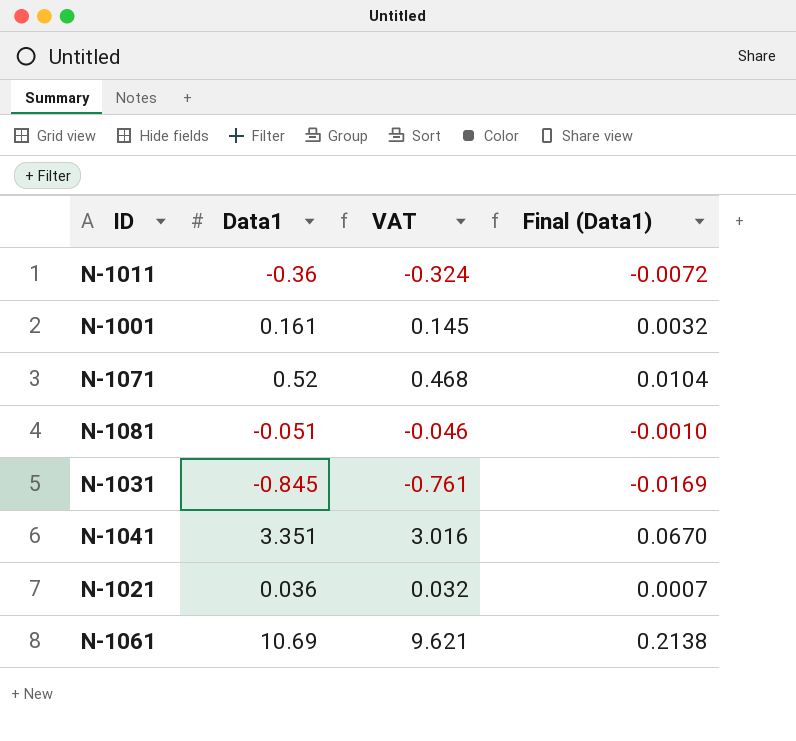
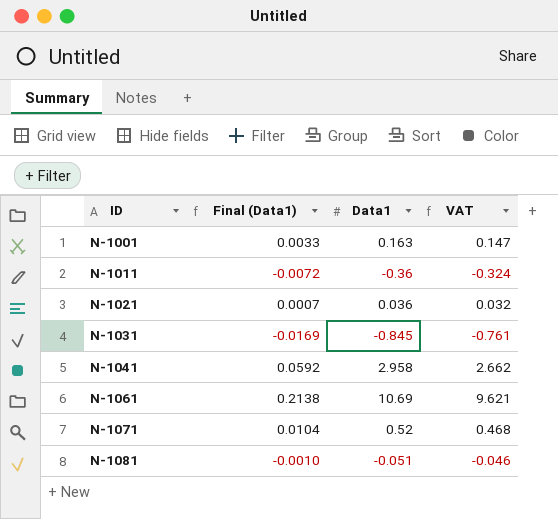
row order: none -> ID ascending
column Final (Data1) | position: 4 -> 2
N-1001 | Final (Data1): 0.0032 -> 0.0033
N-1001 | Data1: 0.161 -> 0.163
N-1001 | VAT: 0.145 -> 0.147
N-1041 | Final (Data1): 0.0670 -> 0.0592
N-1041 | Data1: 3.351 -> 2.958
N-1041 | VAT: 3.016 -> 2.662

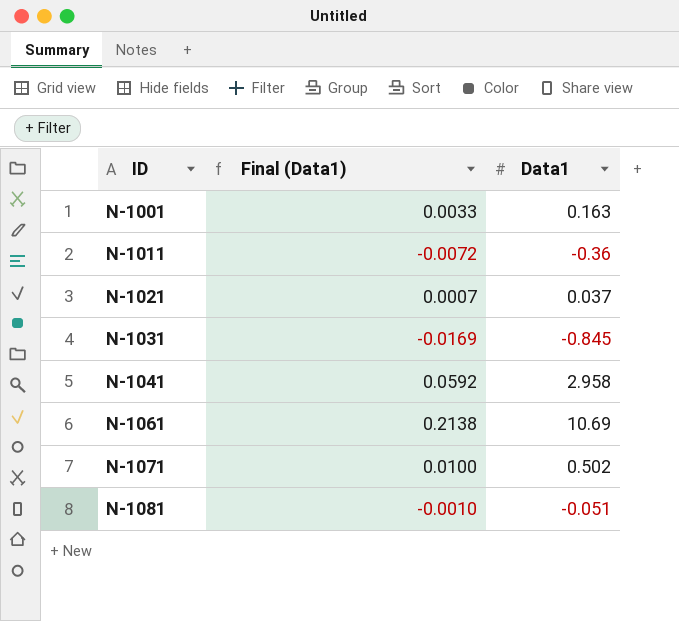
column VAT | formula: [Data1] * 0.9 -> none
N-1021 | Data1: 0.036 -> 0.037
N-1071 | Final (Data1): 0.0104 -> 0.0100
N-1071 | Data1: 0.52 -> 0.502

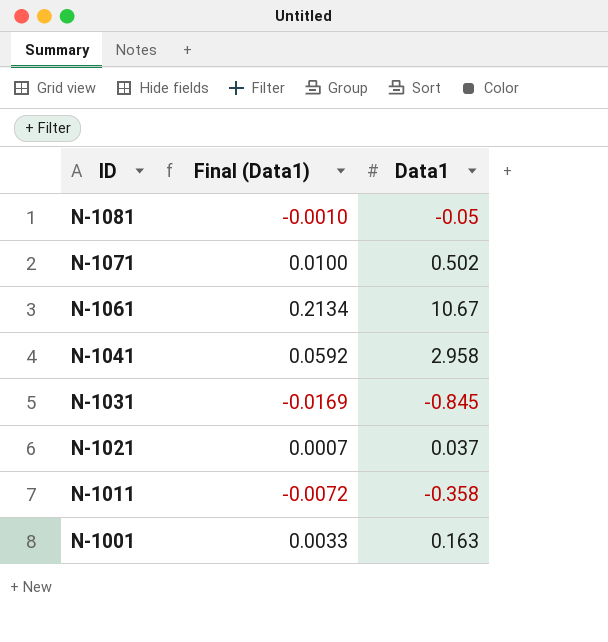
row order: ID ascending -> ID descending
N-1081 | Data1: -0.051 -> -0.05
N-1061 | Final (Data1): 0.2138 -> 0.2134
N-1061 | Data1: 10.69 -> 10.67
N-1011 | Data1: -0.36 -> -0.358

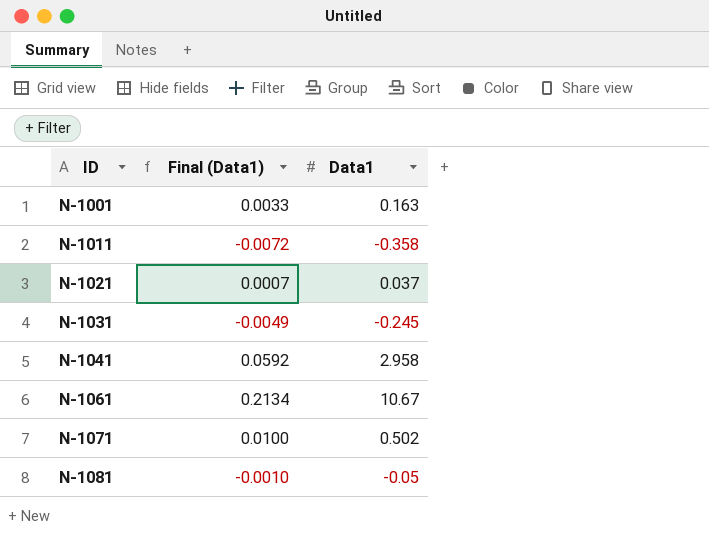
row order: ID descending -> ID ascending
N-1031 | Final (Data1): -0.0169 -> -0.0049
N-1031 | Data1: -0.845 -> -0.245

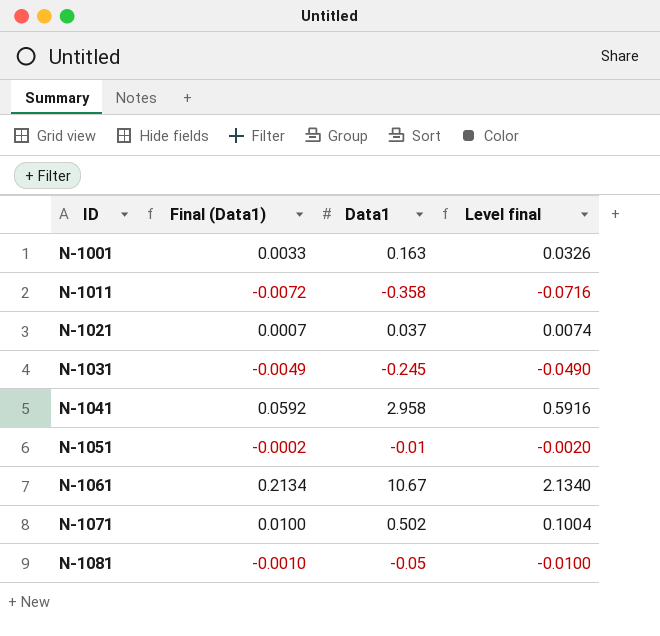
column Level final | formula: none -> [Data1] * 0.2
row N-1051: none -> -0.0002 | -0.01 | -0.0020

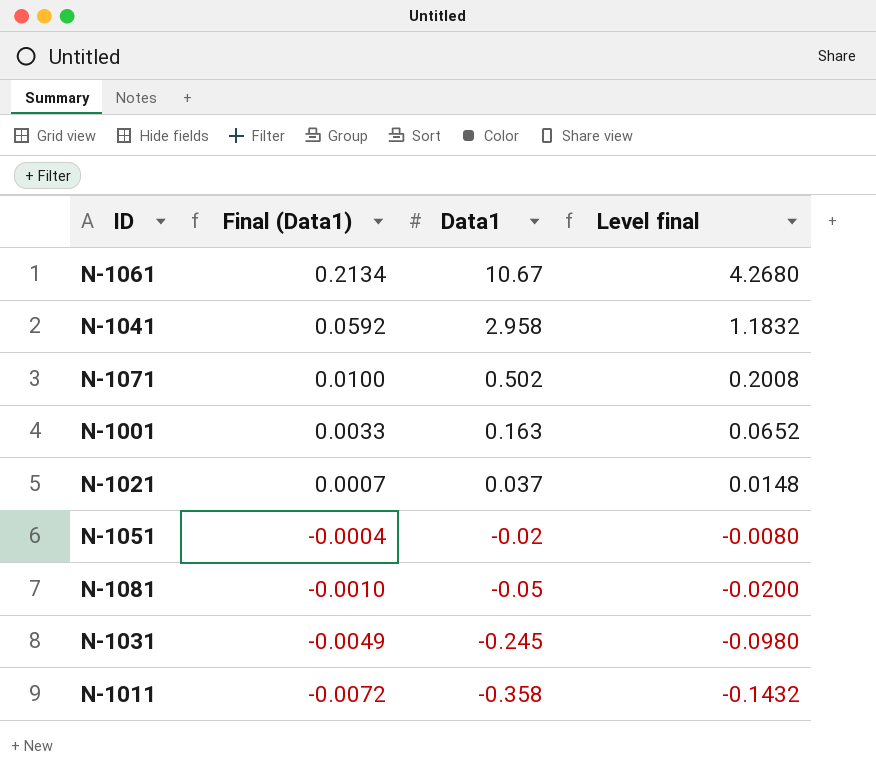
row order: ID ascending -> Final (Data1) descending
column Level final | formula: [Data1] * 0.2 -> [Data1] * 0.4
N-1051 | Final (Data1): -0.0002 -> -0.0004
N-1051 | Data1: -0.01 -> -0.02

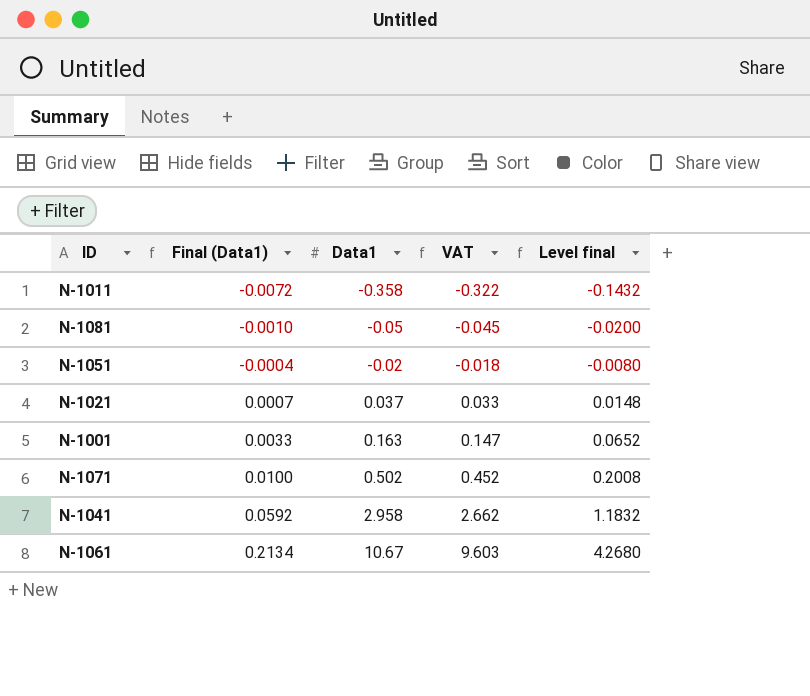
row order: Final (Data1) descending -> Final (Data1) ascending
column VAT | formula: none -> [Data1] * 0.9
row N-1031: -0.0049 | -0.245 | -0.0980 -> none

